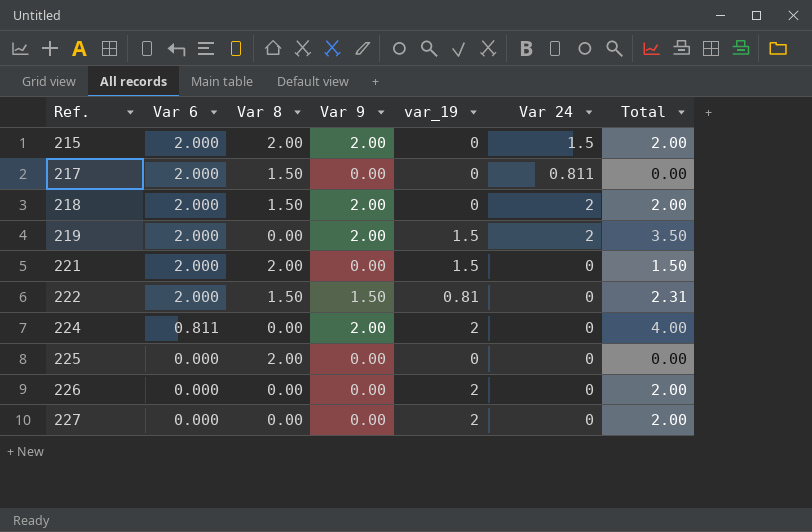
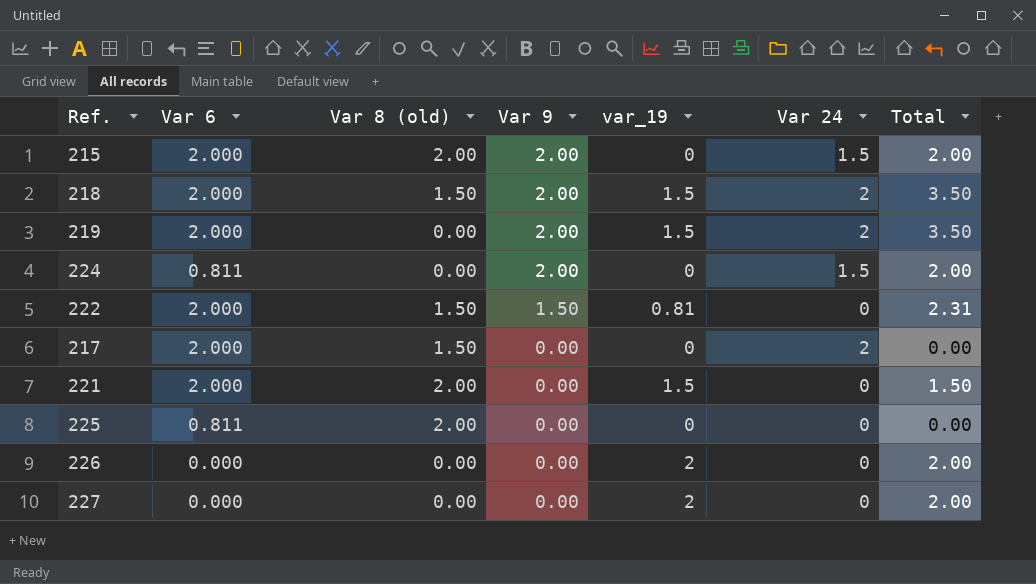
row order: Ref. ascending -> Var 9 descending
column name: Var 8 -> Var 8 (old)
218 | var_19: 0 -> 1.5
218 | Total: 2.00 -> 3.50
224 | var_19: 2 -> 0
224 | Var 24: 0 -> 1.5
224 | Total: 4.00 -> 2.00
217 | Var 24: 0.811 -> 2
225 | Var 6: 0.000 -> 0.811

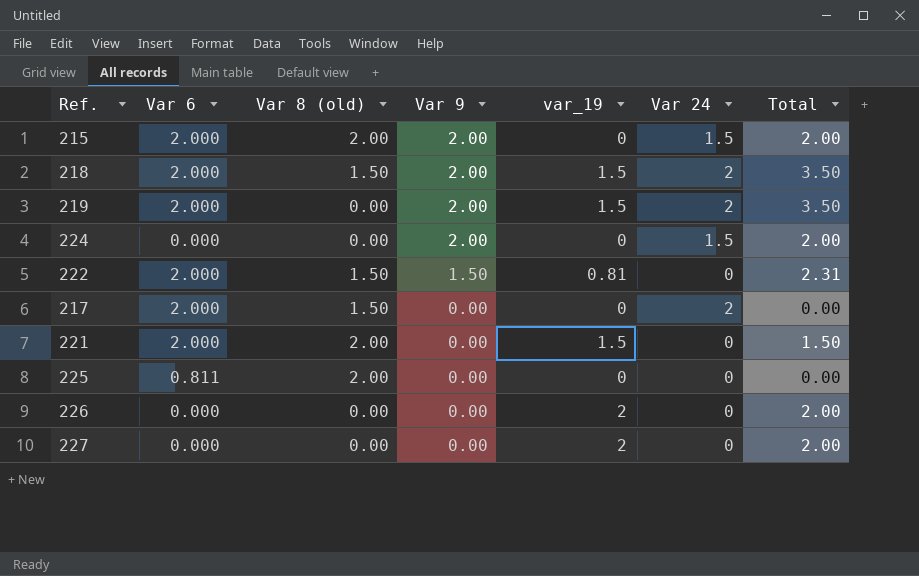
224 | Var 6: 0.811 -> 0.000

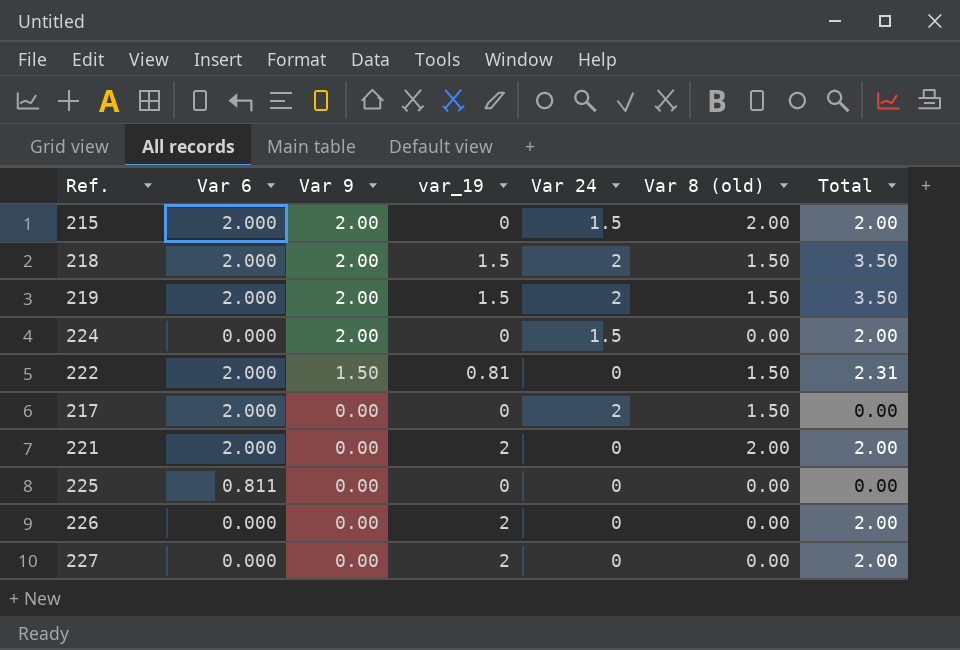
column Var 8 (old) | position: 3 -> 6
219 | Var 8 (old): 0.00 -> 1.50
221 | var_19: 1.5 -> 2
221 | Total: 1.50 -> 2.00
225 | Var 8 (old): 2.00 -> 0.00

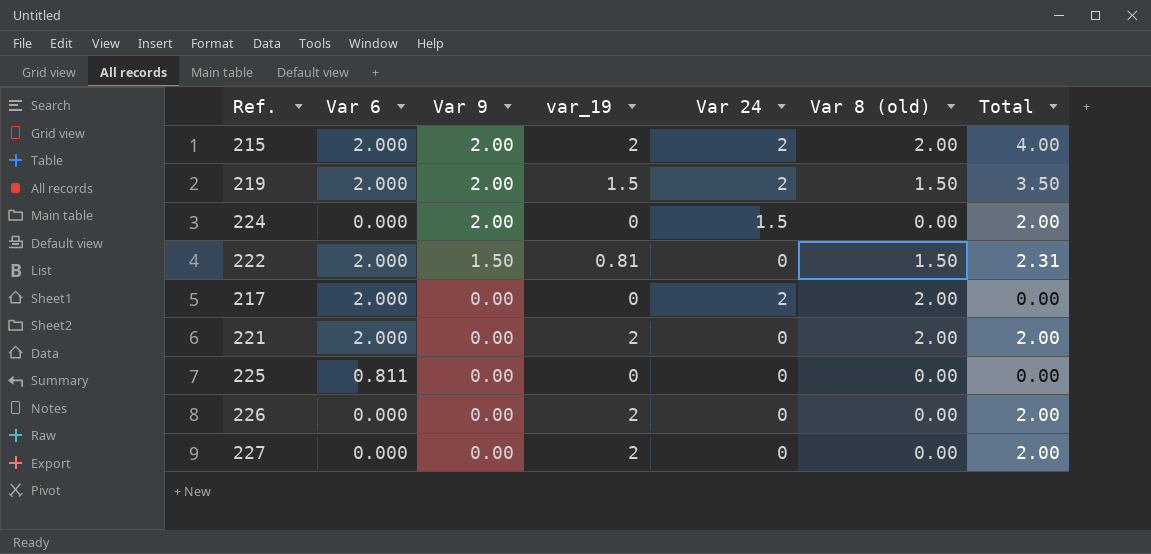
row 218: 2.000 | 2.00 | 1.5 | 2 | 1.50 | 3.50 -> none
215 | var_19: 0 -> 2
215 | Var 24: 1.5 -> 2
215 | Total: 2.00 -> 4.00
217 | Var 8 (old): 1.50 -> 2.00

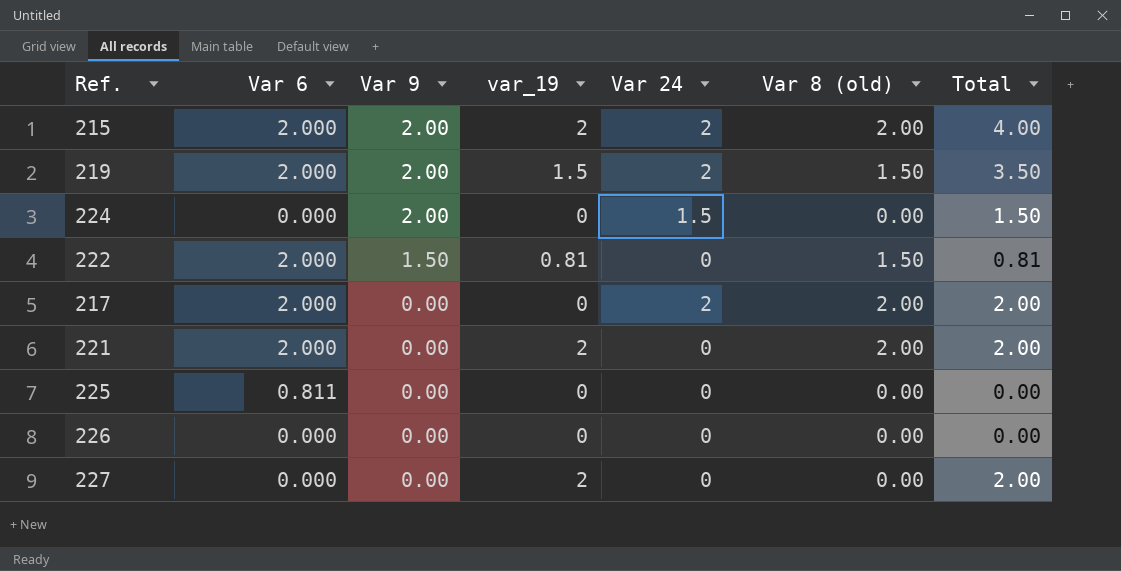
column Total | formula: [Var 9] + [var_19] -> [var_19] + [Var 24]
226 | var_19: 2 -> 0

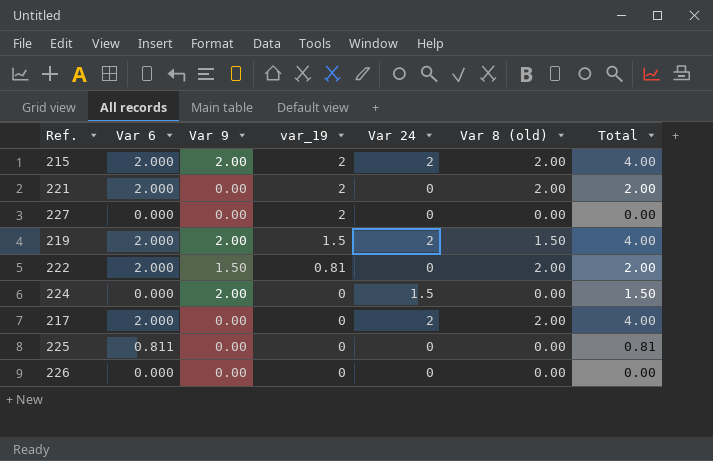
row order: Var 9 descending -> var_19 descending
column Total | formula: [var_19] + [Var 24] -> [Var 6] + [Var 24]
222 | Var 8 (old): 1.50 -> 2.00

